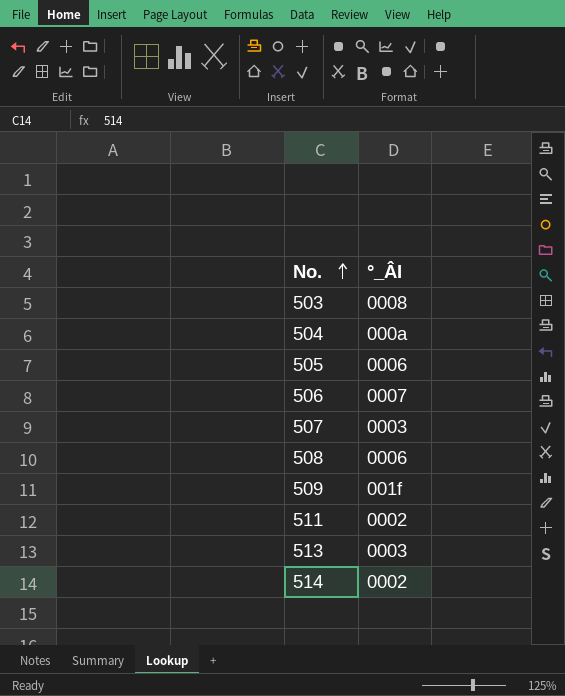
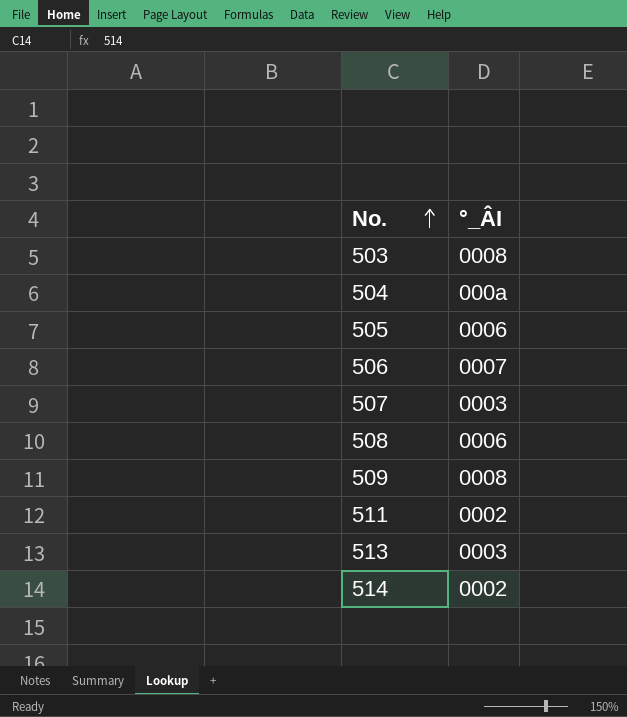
509 | °_ÂI: 001f -> 0008

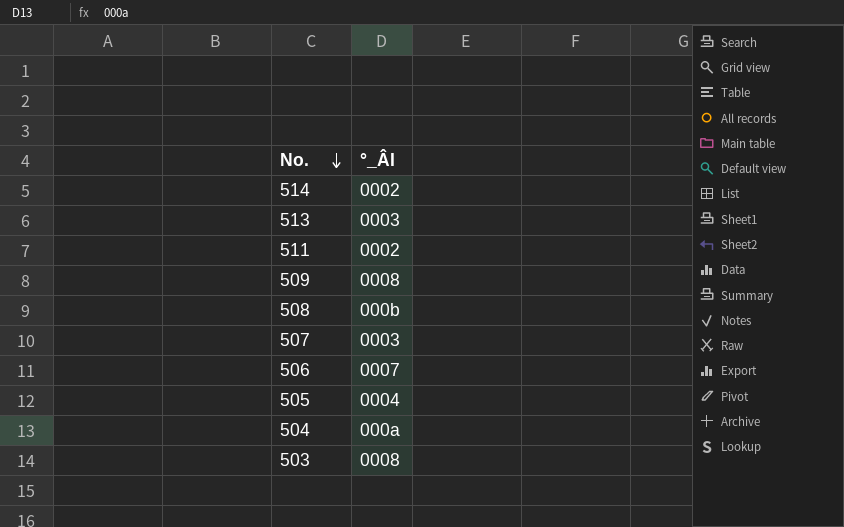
row order: No. ascending -> No. descending
508 | °_ÂI: 0006 -> 000b
505 | °_ÂI: 0006 -> 0004

